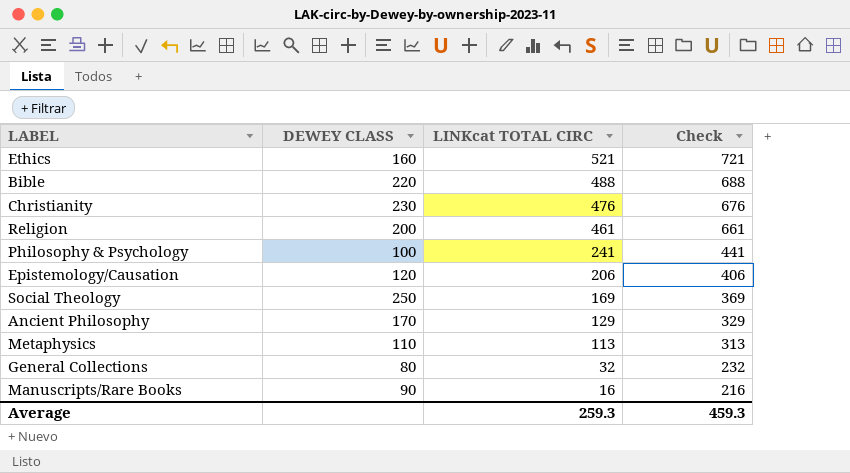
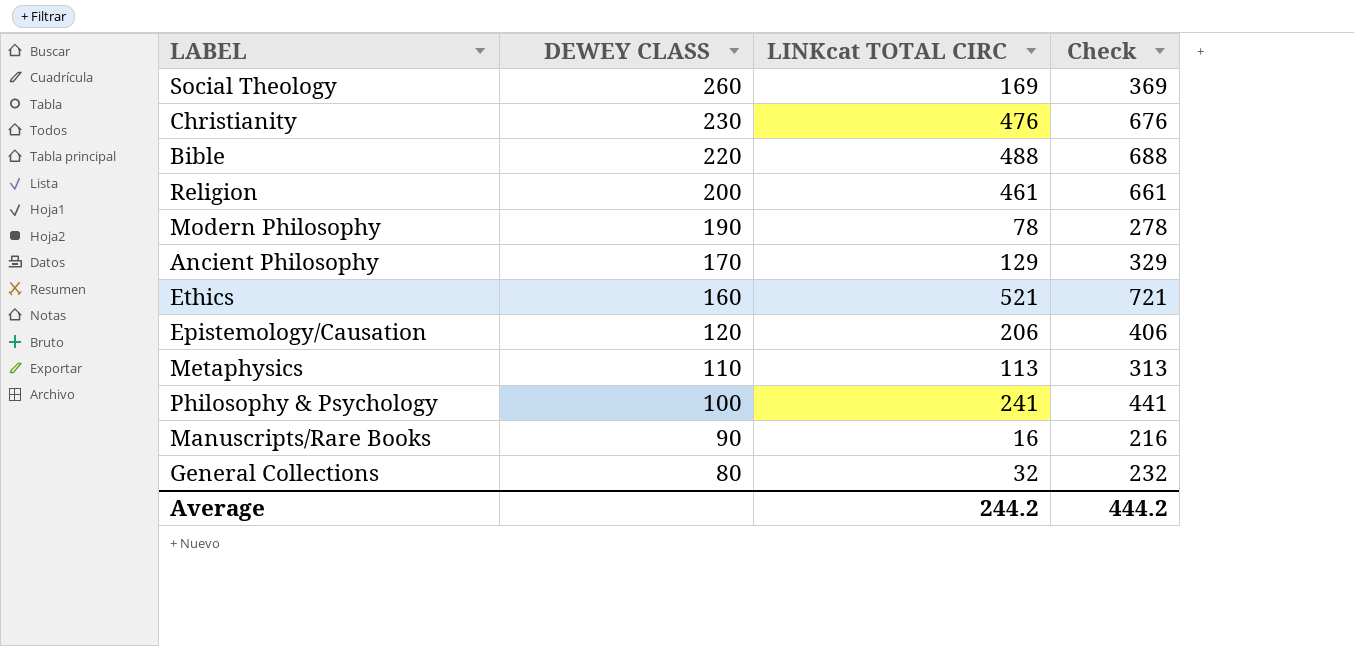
row order: LINKcat TOTAL CIRC descending -> DEWEY CLASS descending
Social Theology | DEWEY CLASS: 250 -> 260
row Modern Philosophy: none -> 190 | 78 | 278
Average | LINKcat TOTAL CIRC: 259.3 -> 244.2
Average | Check: 459.3 -> 444.2

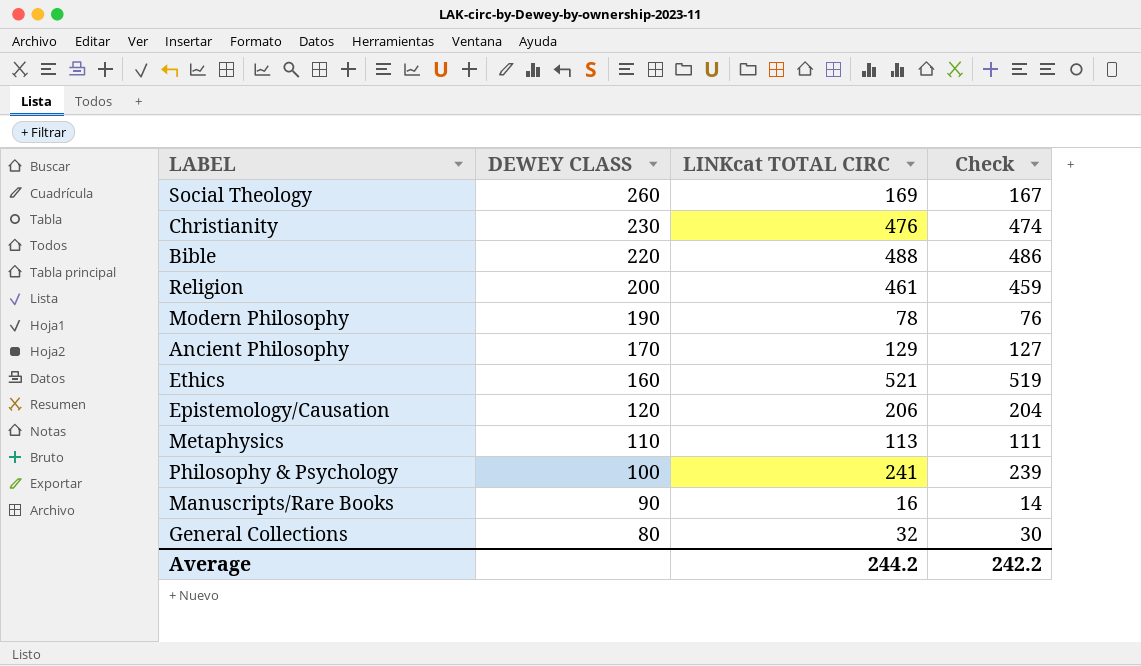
column Check | formula: [LINKcat TOTAL CIRC] + 200 -> [LINKcat TOTAL CIRC] - 2
Average | Check: 444.2 -> 242.2

